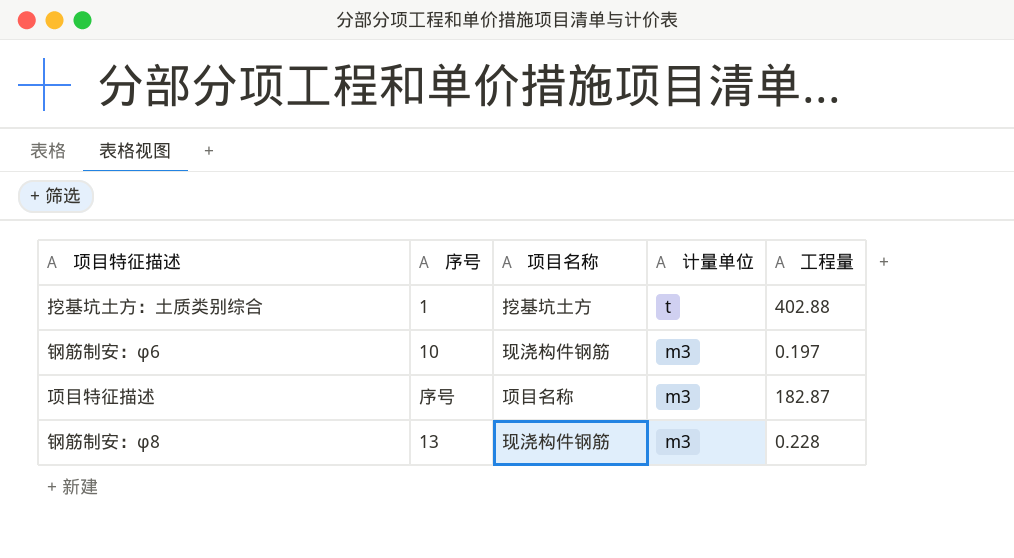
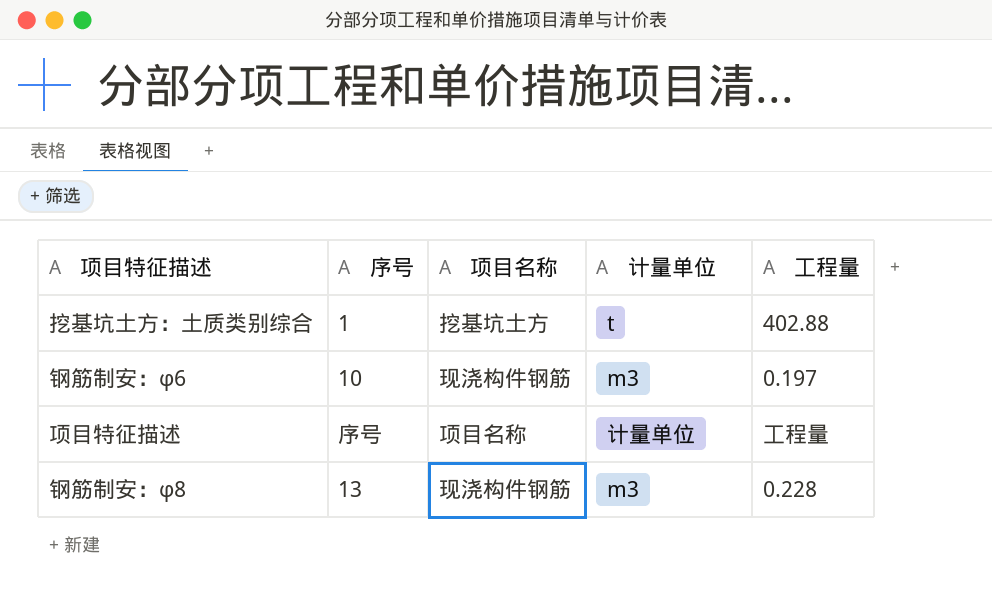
项目特征描述 | 计量单位: m3 -> 计量单位
项目特征描述 | 工程量: 182.87 -> 工程量

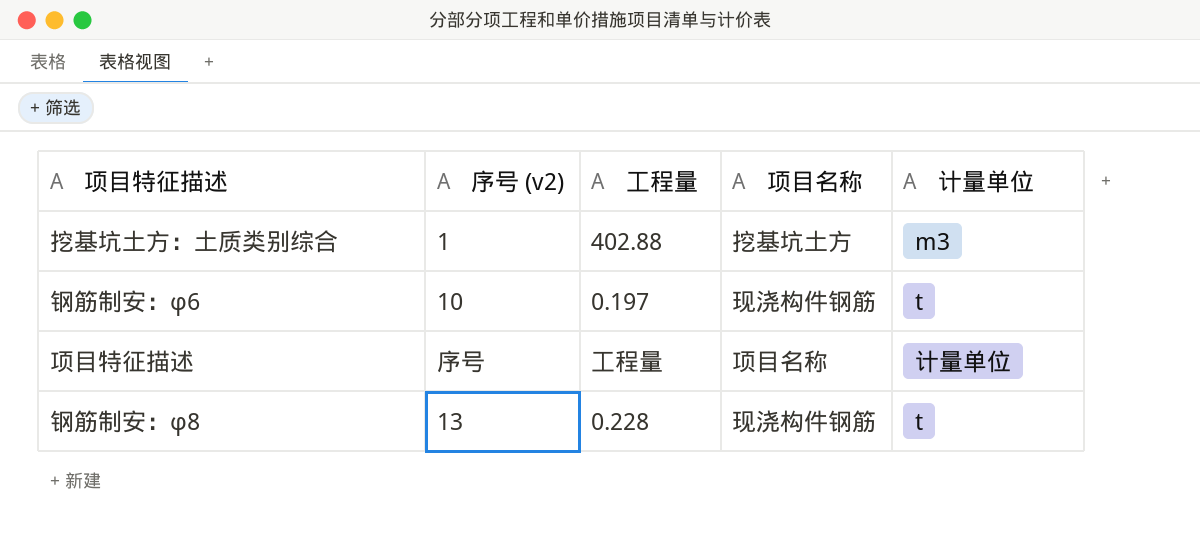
column name: 序号 -> 序号 (v2)
column 工程量 | position: 5 -> 3
挖基坑土方：土质类别综合 | 计量单位: t -> m3
钢筋制安：φ6 | 计量单位: m3 -> t
钢筋制安：φ8 | 计量单位: m3 -> t

